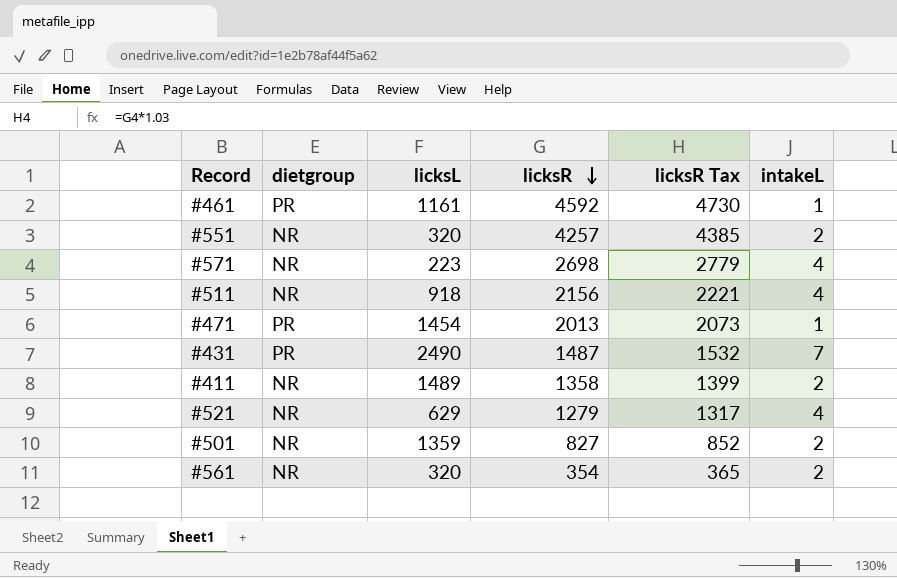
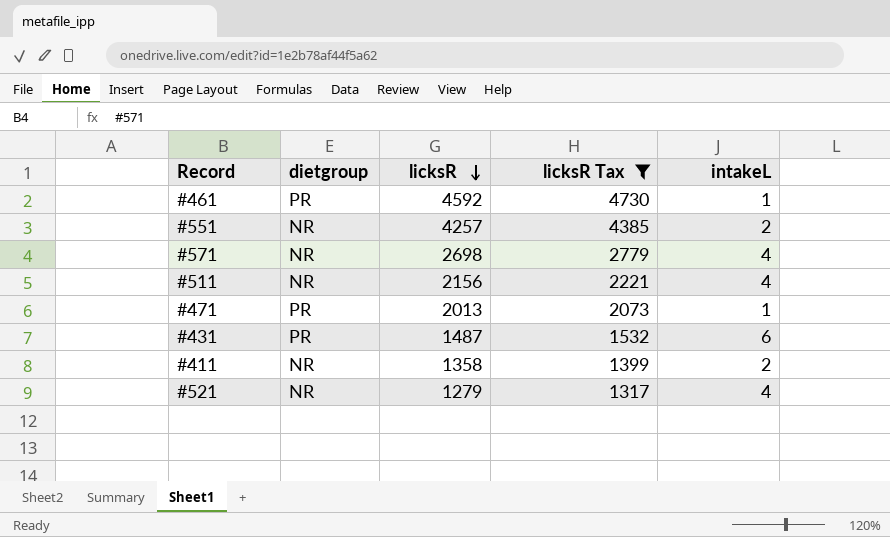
filter: none -> licksR Tax >= 1317
column licksL | position: 3 -> none
#431 | intakeL: 7 -> 6

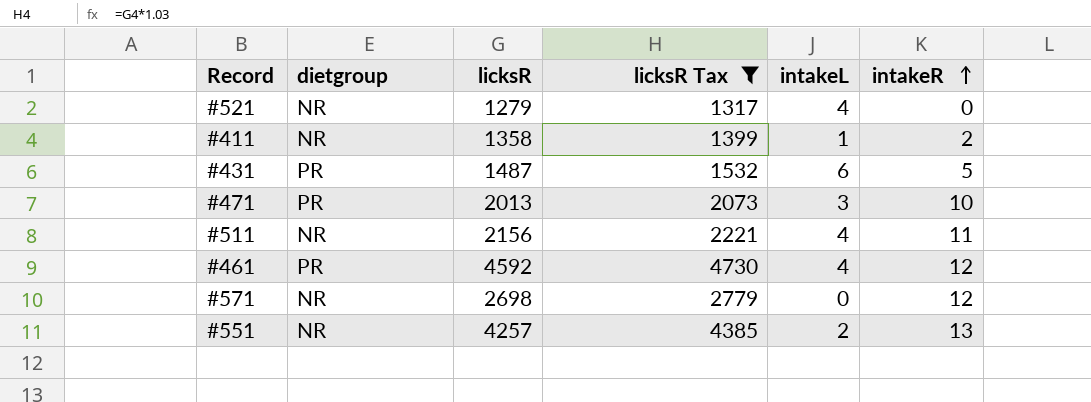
row order: licksR descending -> intakeR ascending
column intakeR | position: none -> 6
#411 | intakeL: 2 -> 1
#471 | intakeL: 1 -> 3
#461 | intakeL: 1 -> 4
#571 | intakeL: 4 -> 0

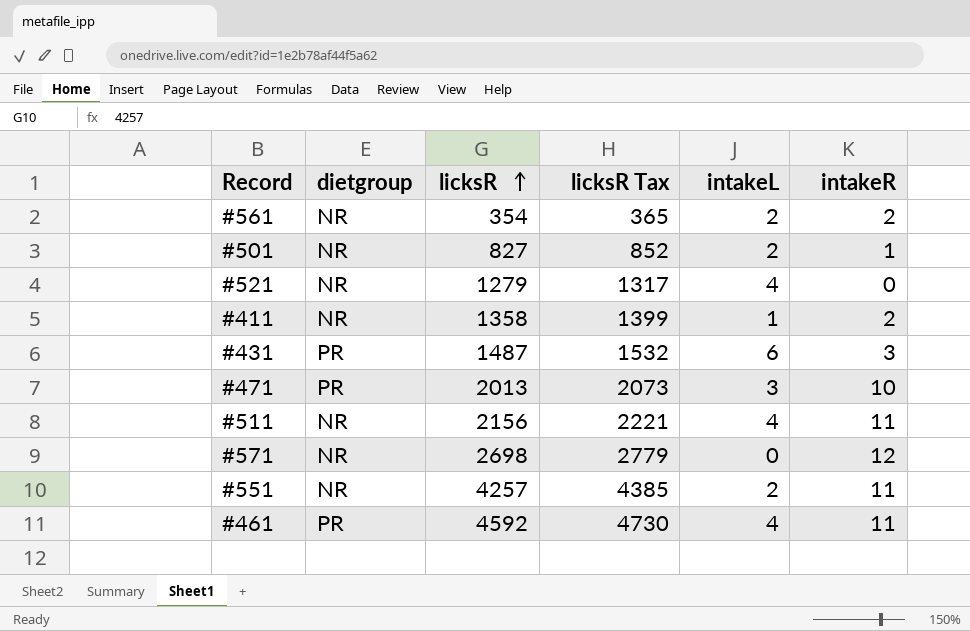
filter: licksR Tax >= 1317 -> none
row order: intakeR ascending -> licksR ascending
#431 | intakeR: 5 -> 3
#551 | intakeR: 13 -> 11
#461 | intakeR: 12 -> 11

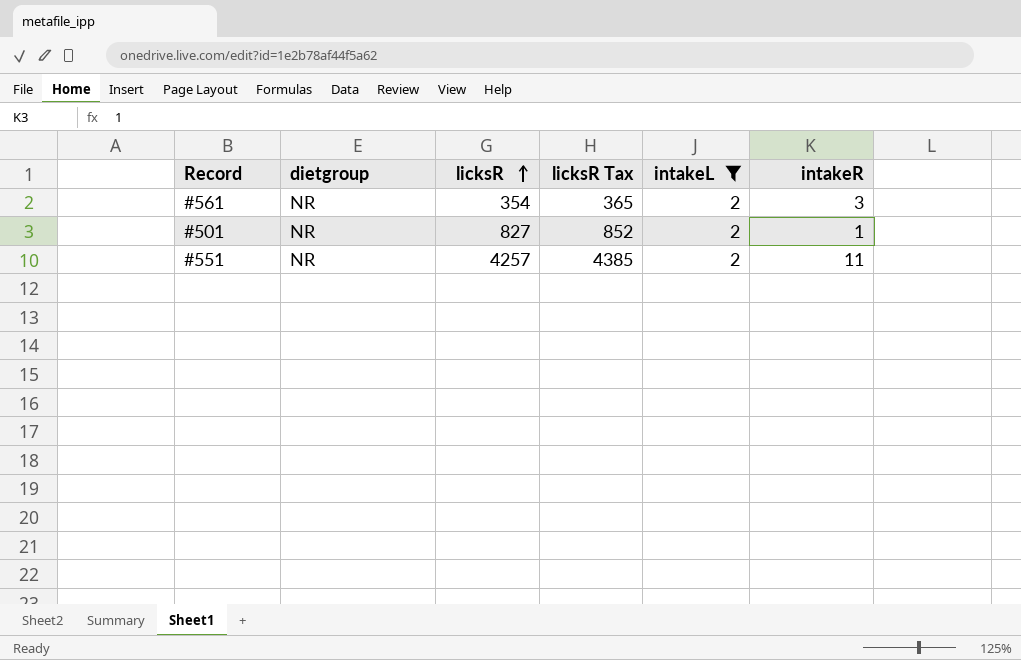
filter: none -> intakeL = 2
#561 | intakeR: 2 -> 3

